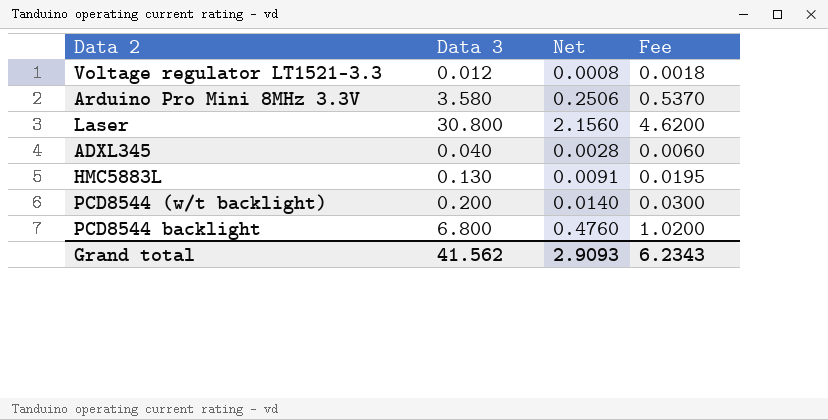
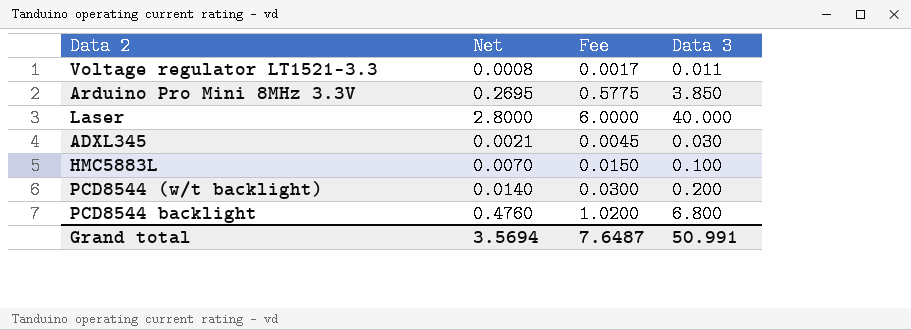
column Data 3 | position: 2 -> 4
Voltage regulator LT1521-3.3 | Fee: 0.0018 -> 0.0017
Voltage regulator LT1521-3.3 | Data 3: 0.012 -> 0.011
Arduino Pro Mini 8MHz 3.3V | Net: 0.2506 -> 0.2695
Arduino Pro Mini 8MHz 3.3V | Fee: 0.5370 -> 0.5775
Arduino Pro Mini 8MHz 3.3V | Data 3: 3.580 -> 3.850
Laser | Net: 2.1560 -> 2.8000
Laser | Fee: 4.6200 -> 6.0000
Laser | Data 3: 30.800 -> 40.000
ADXL345 | Net: 0.0028 -> 0.0021
ADXL345 | Fee: 0.0060 -> 0.0045
ADXL345 | Data 3: 0.040 -> 0.030
HMC5883L | Net: 0.0091 -> 0.0070
HMC5883L | Fee: 0.0195 -> 0.0150
HMC5883L | Data 3: 0.130 -> 0.100
Grand total | Net: 2.9093 -> 3.5694
Grand total | Fee: 6.2343 -> 7.6487
Grand total | Data 3: 41.562 -> 50.991

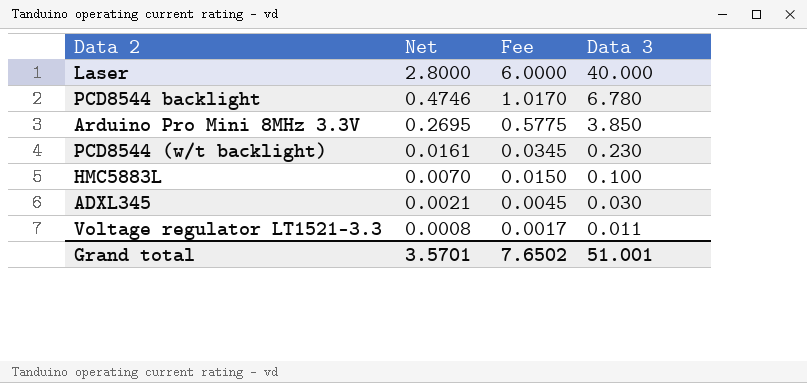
row order: none -> Net descending
PCD8544 backlight | Net: 0.4760 -> 0.4746
PCD8544 backlight | Fee: 1.0200 -> 1.0170
PCD8544 backlight | Data 3: 6.800 -> 6.780
PCD8544 (w/t backlight) | Net: 0.0140 -> 0.0161
PCD8544 (w/t backlight) | Fee: 0.0300 -> 0.0345
PCD8544 (w/t backlight) | Data 3: 0.200 -> 0.230
Grand total | Net: 3.5694 -> 3.5701
Grand total | Fee: 7.6487 -> 7.6502
Grand total | Data 3: 50.991 -> 51.001

